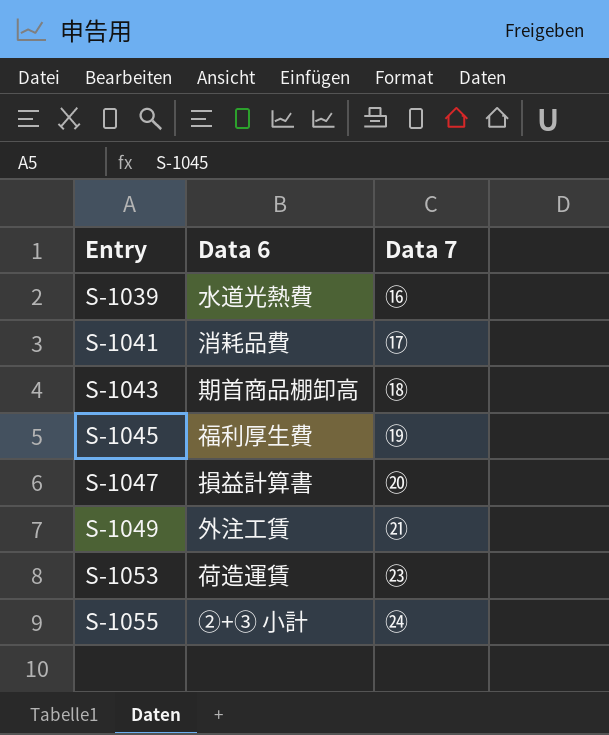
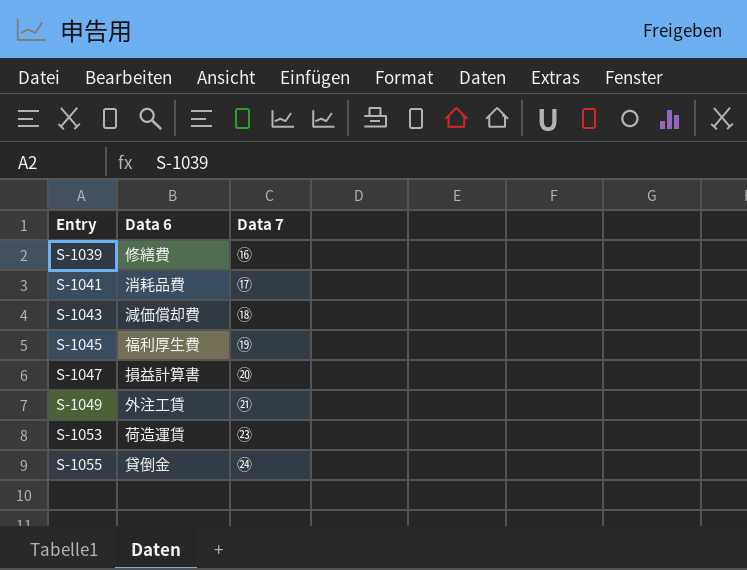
S-1039 | Data 6: 水道光熱費 -> 修繕費
S-1043 | Data 6: 期首商品棚卸高 -> 減価償却費
S-1055 | Data 6: ②+③ 小計 -> 貸倒金

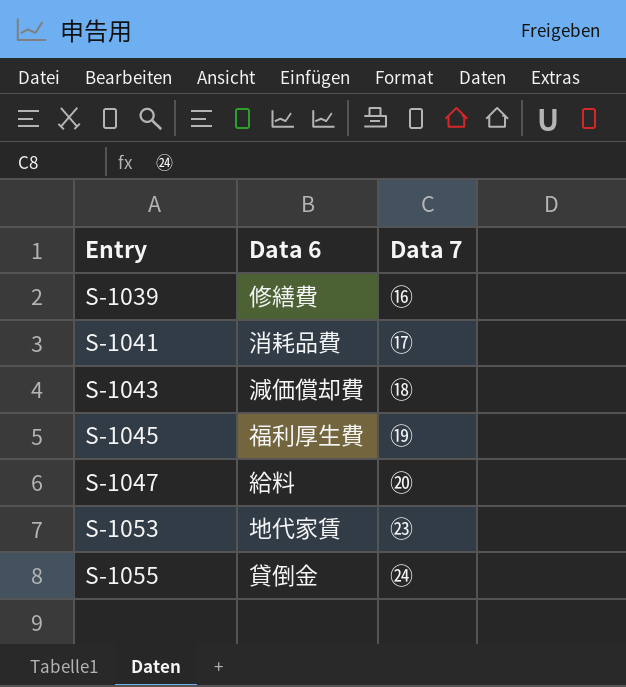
row S-1049: 外注工賃 | ㉑ -> none
S-1047 | Data 6: 損益計算書 -> 給料
S-1053 | Data 6: 荷造運賃 -> 地代家賃

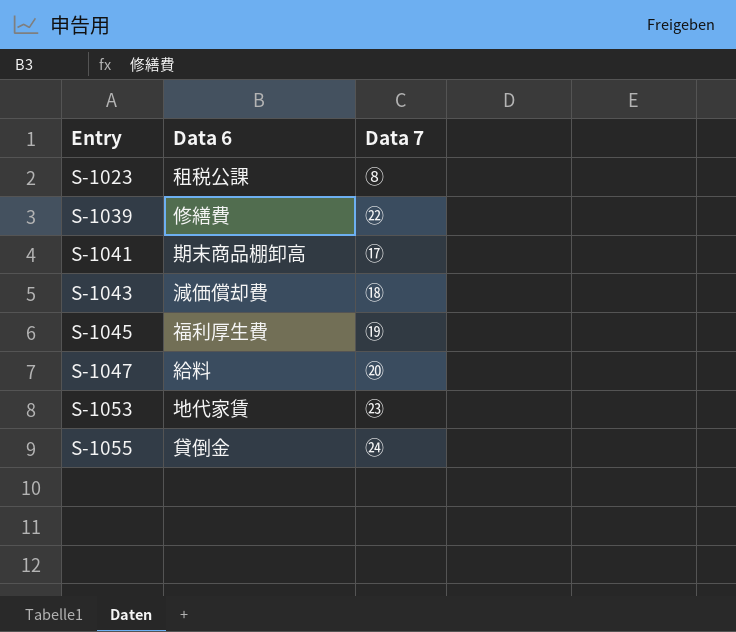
row S-1023: none -> 租税公課 | ➇
S-1039 | Data 7: ⑯ -> ㉒
S-1041 | Data 6: 消耗品費 -> 期末商品棚卸高

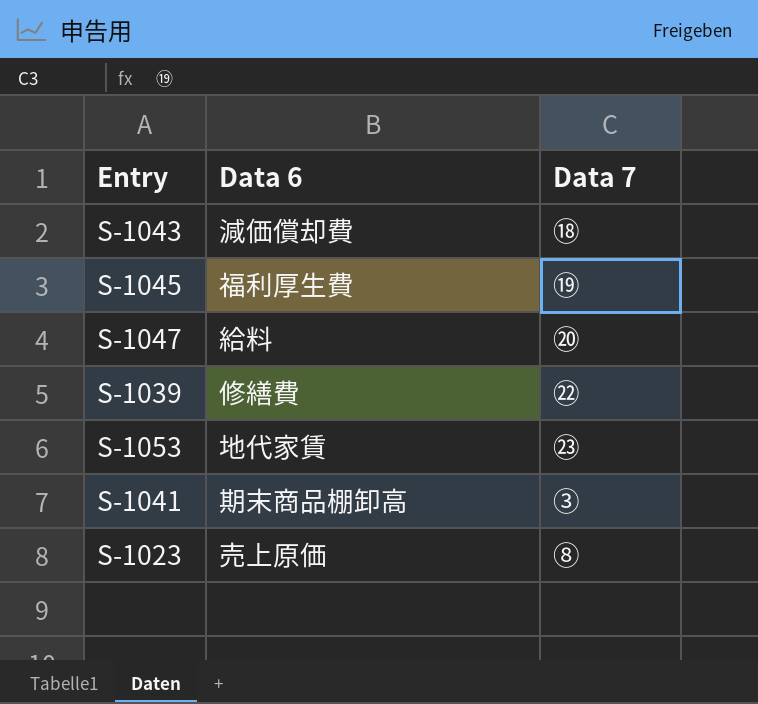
row order: Entry ascending -> Data 7 ascending
row S-1055: 貸倒金 | ㉔ -> none
S-1041 | Data 7: ⑰ -> ➂
S-1023 | Data 6: 租税公課 -> 売上原価

